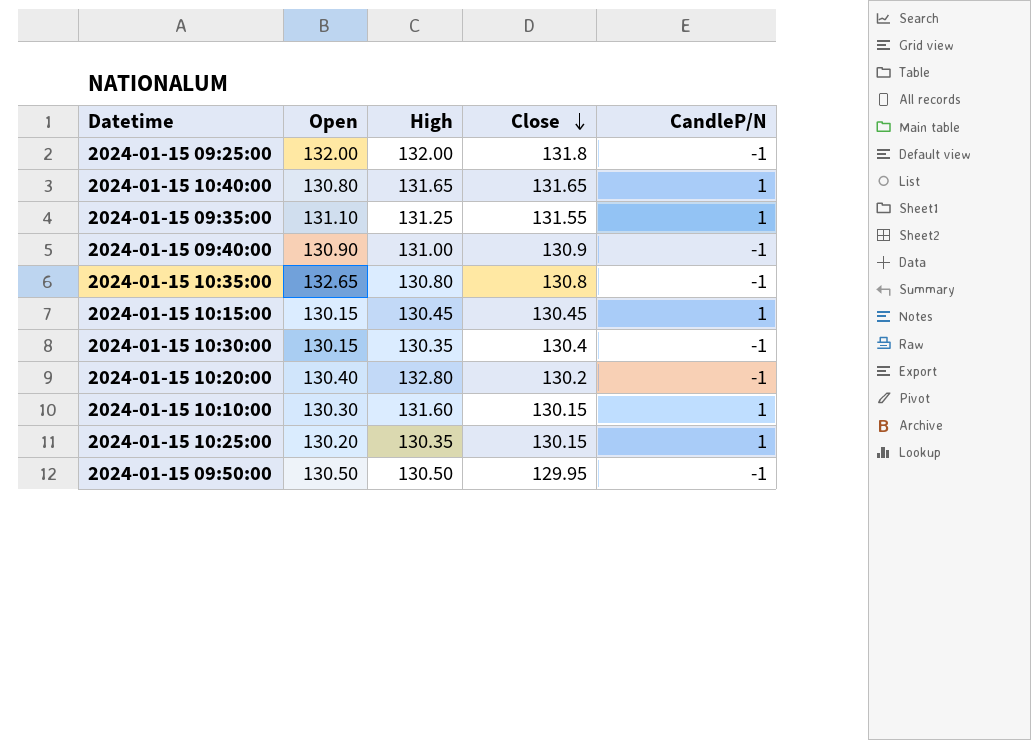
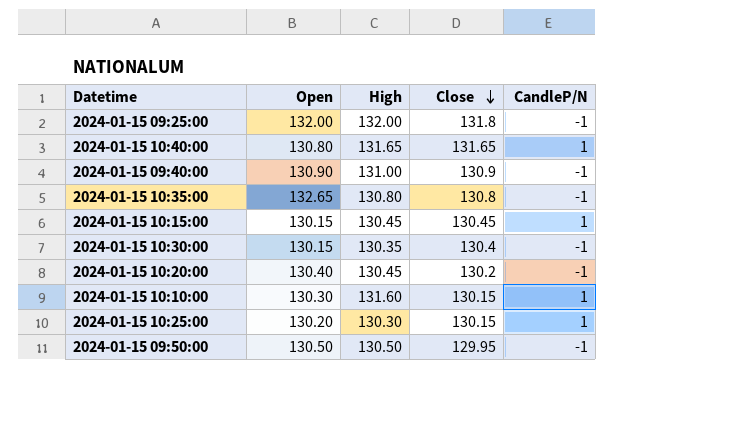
row 2024-01-15 09:35:00: 131.10 | 131.25 | 131.55 | 1 -> none
2024-01-15 10:20:00 | High: 132.80 -> 130.45
2024-01-15 10:25:00 | High: 130.35 -> 130.30

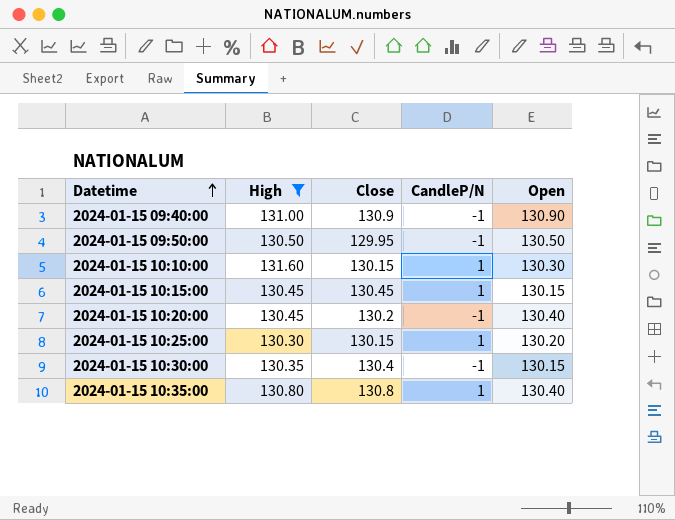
filter: none -> High <= 131.60
row order: Close descending -> Datetime ascending
column Open | position: 2 -> 5
2024-01-15 10:35:00 | CandleP/N: -1 -> 1
2024-01-15 10:35:00 | Open: 132.65 -> 130.40

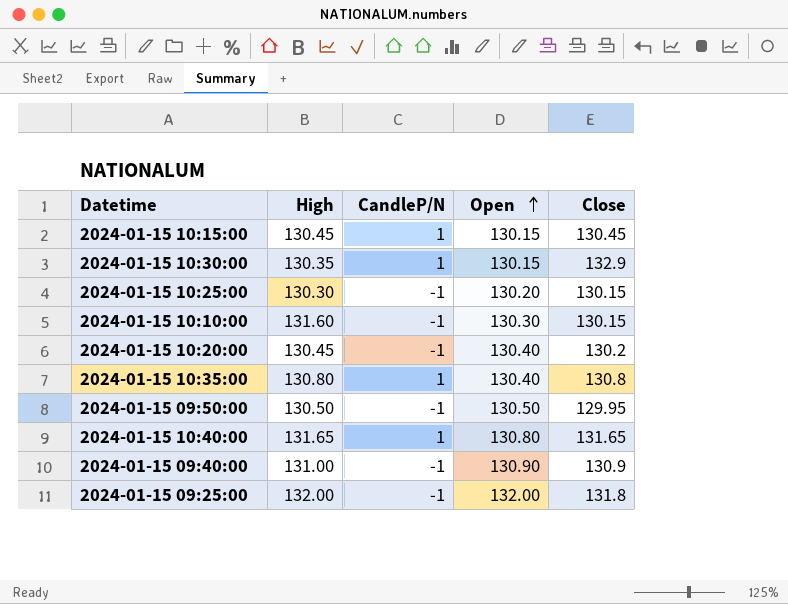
filter: High <= 131.60 -> none
row order: Datetime ascending -> Open ascending
column Close | position: 3 -> 5
2024-01-15 10:30:00 | CandleP/N: -1 -> 1
2024-01-15 10:30:00 | Close: 130.4 -> 132.9
2024-01-15 10:25:00 | CandleP/N: 1 -> -1
2024-01-15 10:10:00 | CandleP/N: 1 -> -1

